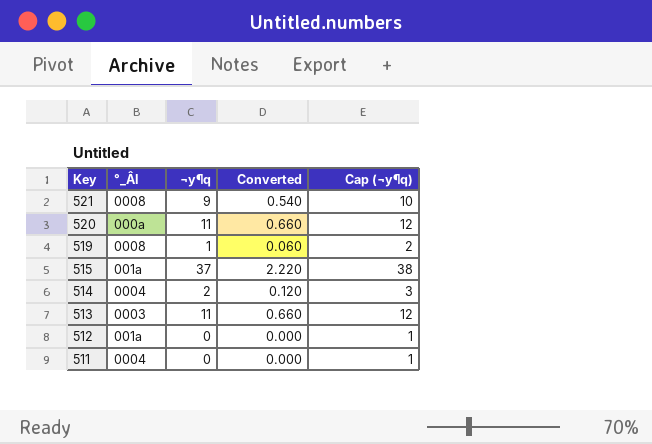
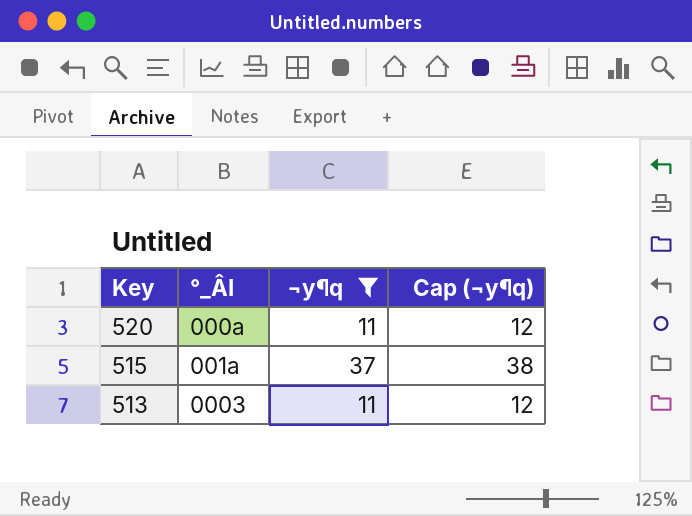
filter: none -> ¬y¶q >= 11
column Converted | formula: [¬y¶q] * 0.06 -> none

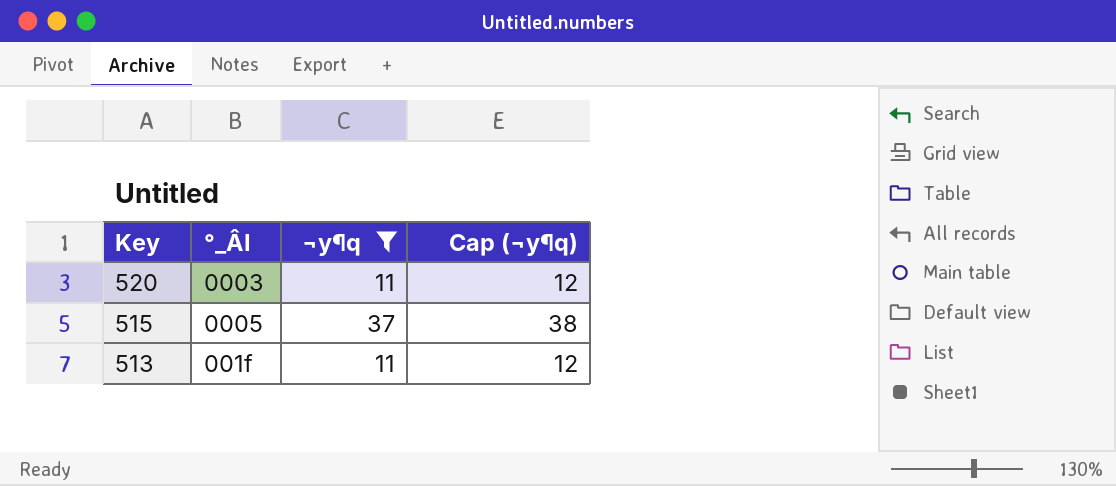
520 | °_ÂI: 000a -> 0003
515 | °_ÂI: 001a -> 0005
513 | °_ÂI: 0003 -> 001f

